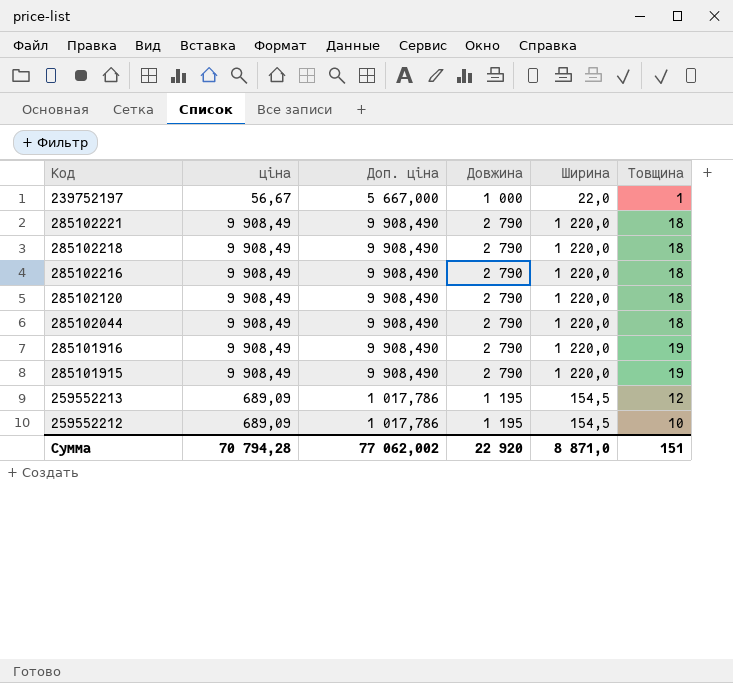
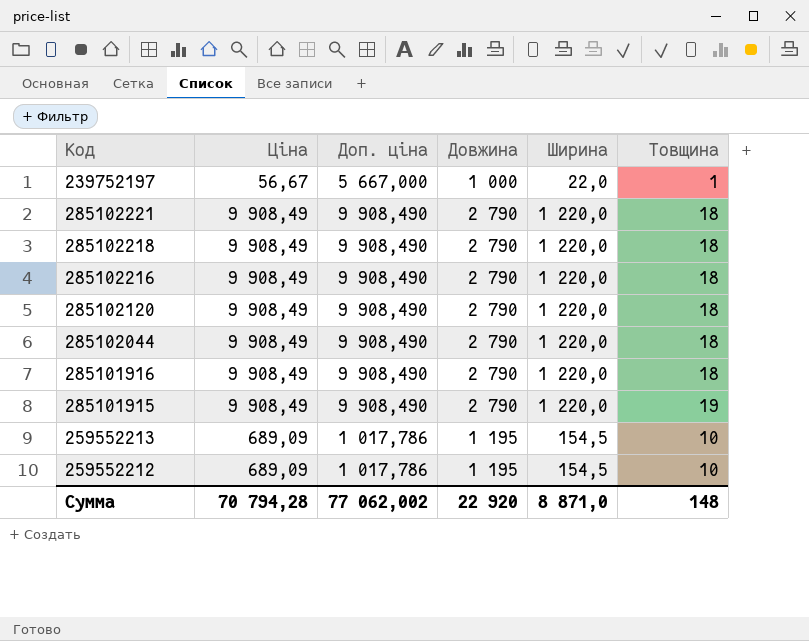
column name: ціна -> Ціна
285101916 | Товщина: 19 -> 18
259552213 | Товщина: 12 -> 10
Сумма | Товщина: 151 -> 148

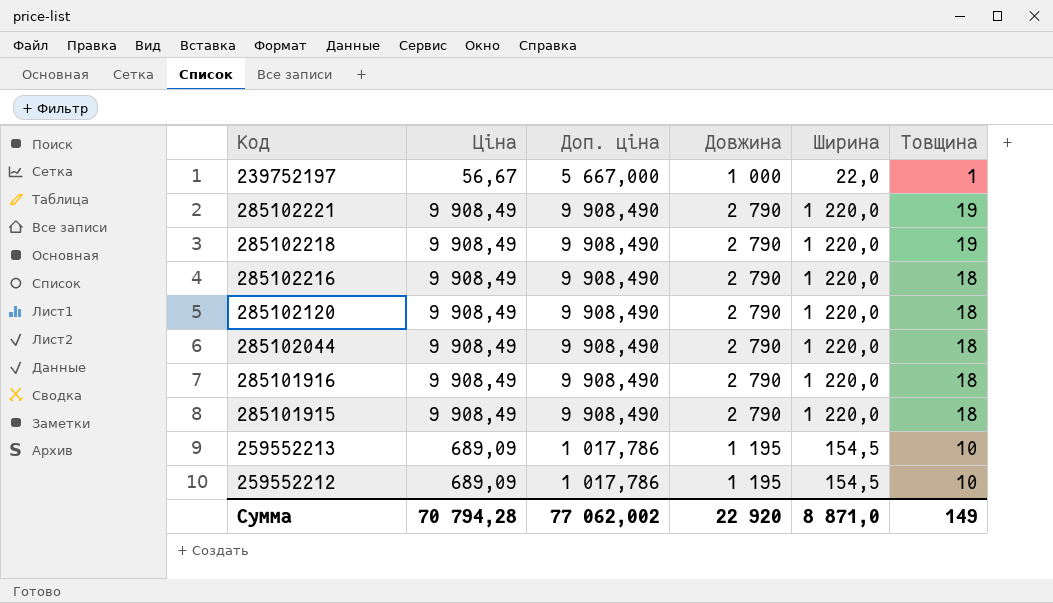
285102221 | Товщина: 18 -> 19
285102218 | Товщина: 18 -> 19
285101915 | Товщина: 19 -> 18
Сумма | Товщина: 148 -> 149

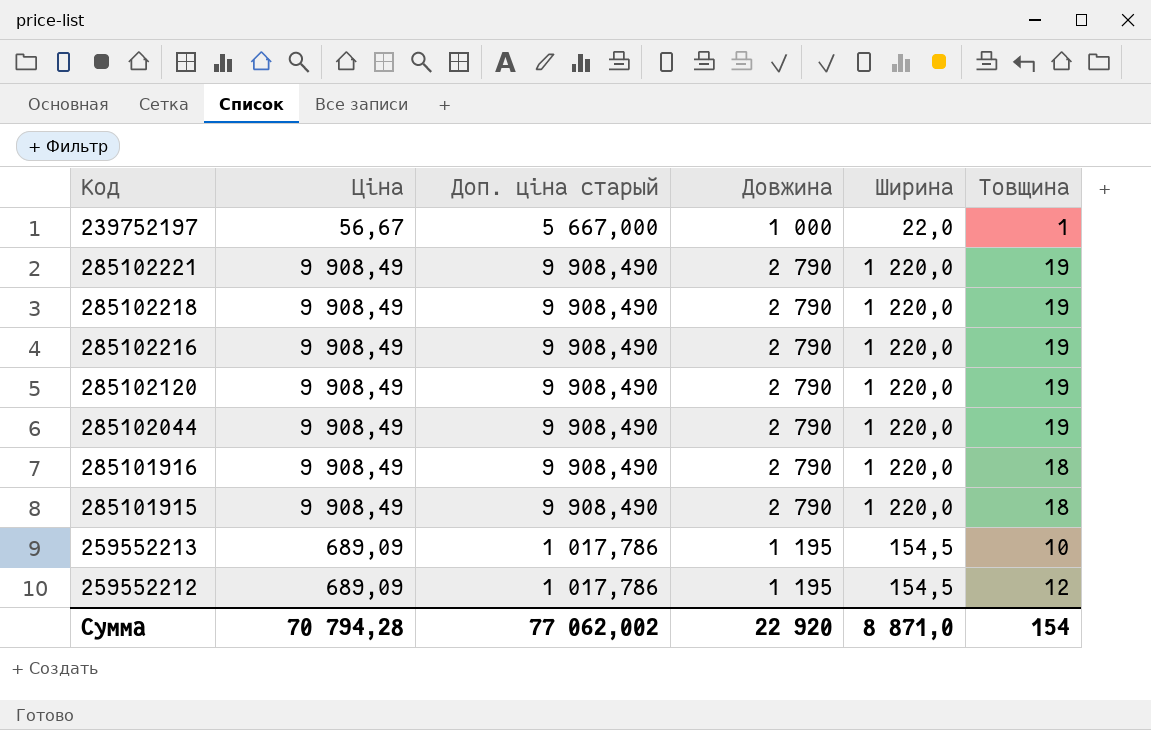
column name: Доп. ціна -> Доп. ціна старый
285102216 | Товщина: 18 -> 19
285102120 | Товщина: 18 -> 19
285102044 | Товщина: 18 -> 19
259552212 | Товщина: 10 -> 12
Сумма | Товщина: 149 -> 154

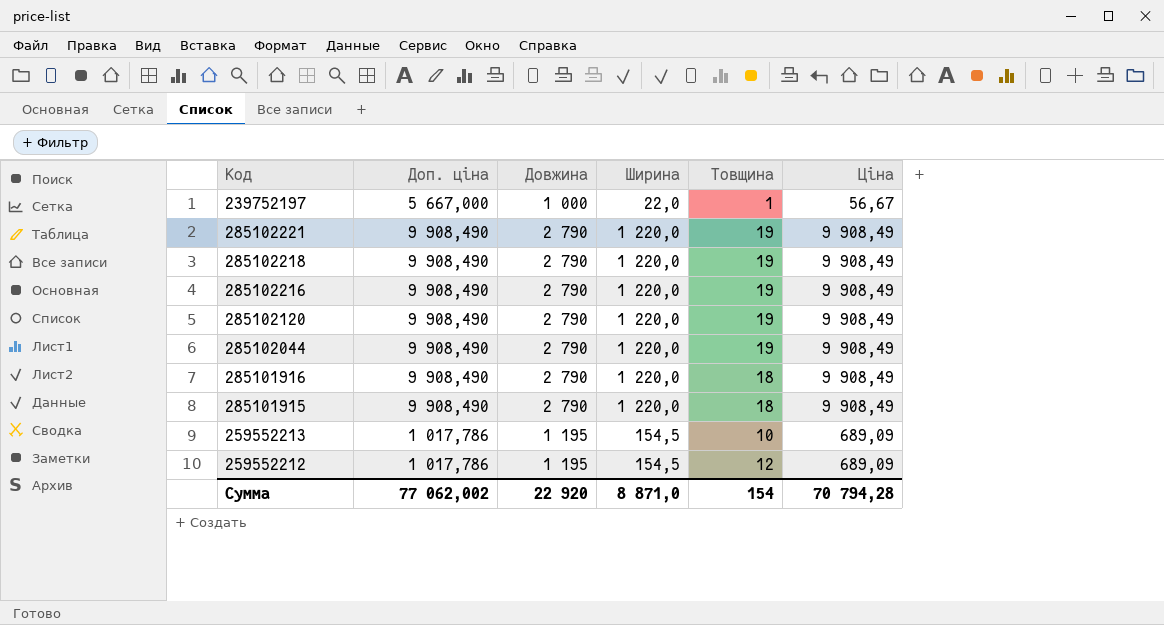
column name: Доп. ціна старый -> Доп. ціна
column Ціна | position: 2 -> 6

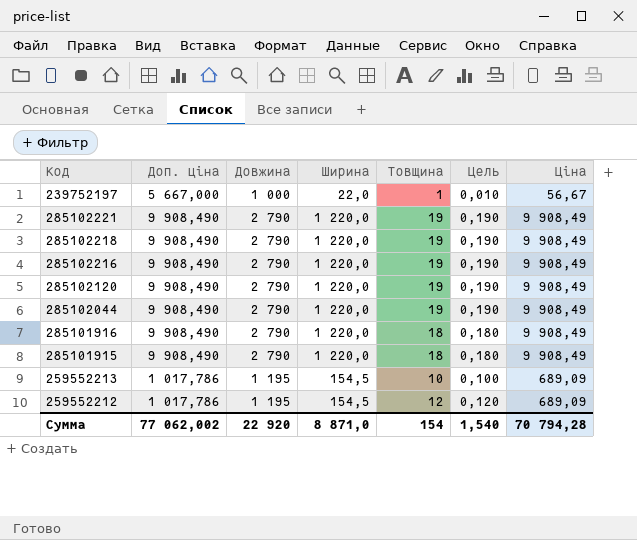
column Цель | formula: none -> [Товщина] * 0,01

